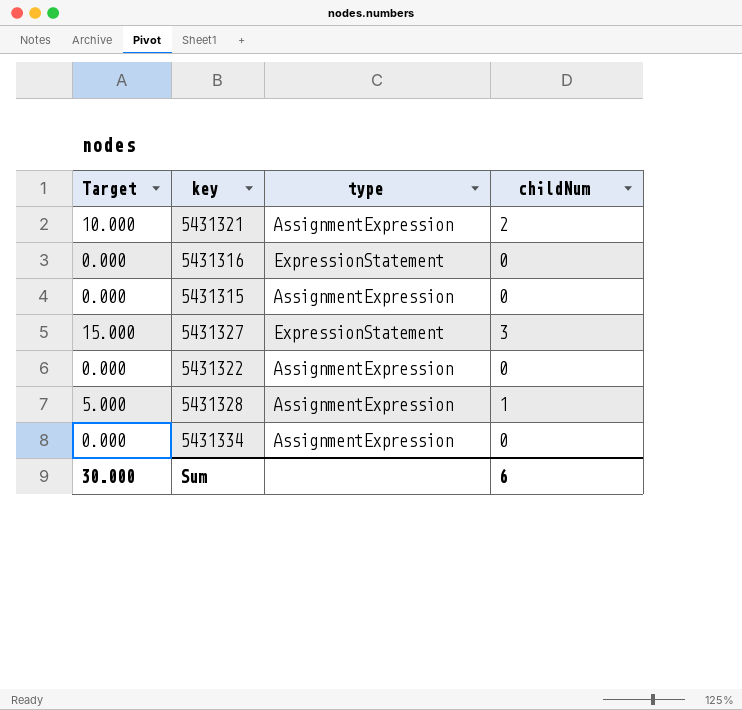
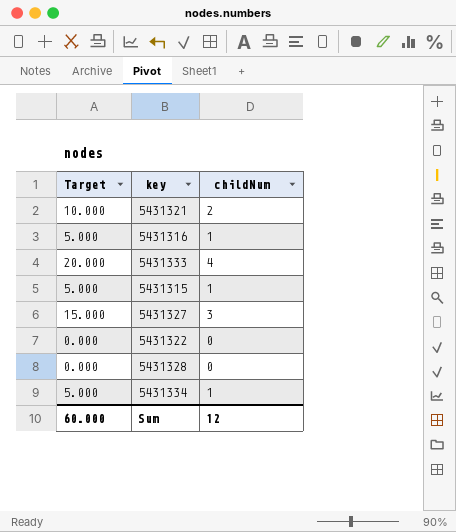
column type | position: 3 -> none
5431316 | Target: 0.000 -> 5.000
5431316 | childNum: 0 -> 1
row 5431333: none -> 20.000 | 4
5431315 | Target: 0.000 -> 5.000
5431315 | childNum: 0 -> 1
5431328 | Target: 5.000 -> 0.000
5431328 | childNum: 1 -> 0
5431334 | Target: 0.000 -> 5.000
5431334 | childNum: 0 -> 1
Sum | Target: 30.000 -> 60.000
Sum | childNum: 6 -> 12

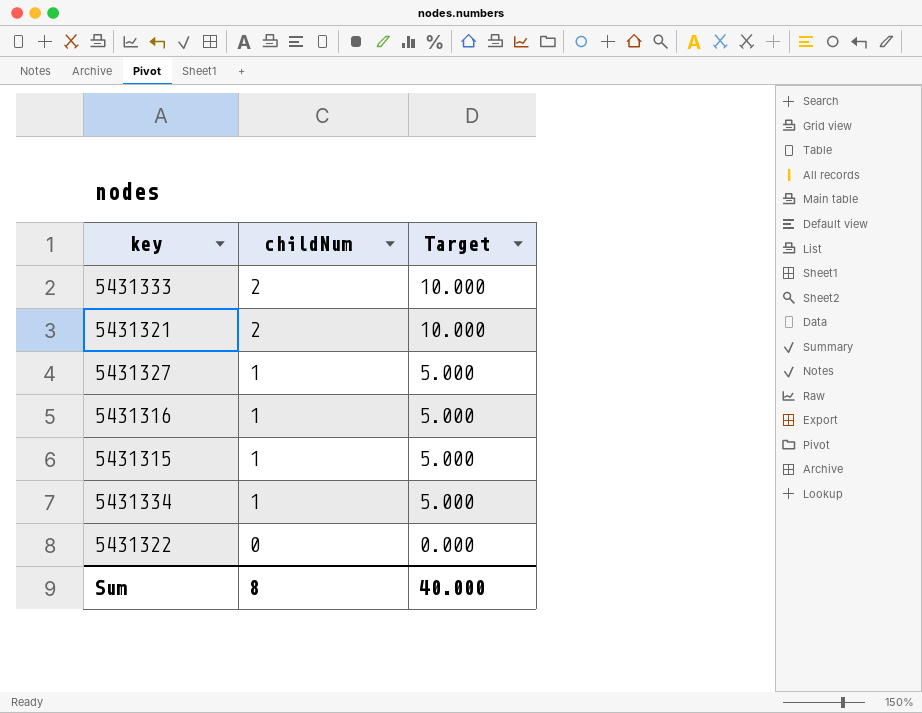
row order: none -> childNum descending
column Target | position: 1 -> 3
row 5431328: 0.000 | 0 -> none
5431333 | childNum: 4 -> 2
5431333 | Target: 20.000 -> 10.000
5431327 | childNum: 3 -> 1
5431327 | Target: 15.000 -> 5.000
Sum | childNum: 12 -> 8
Sum | Target: 60.000 -> 40.000

